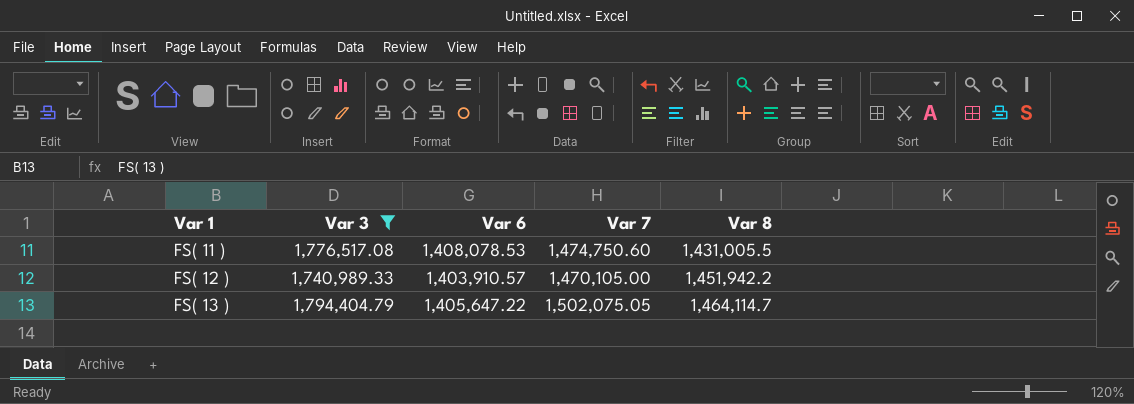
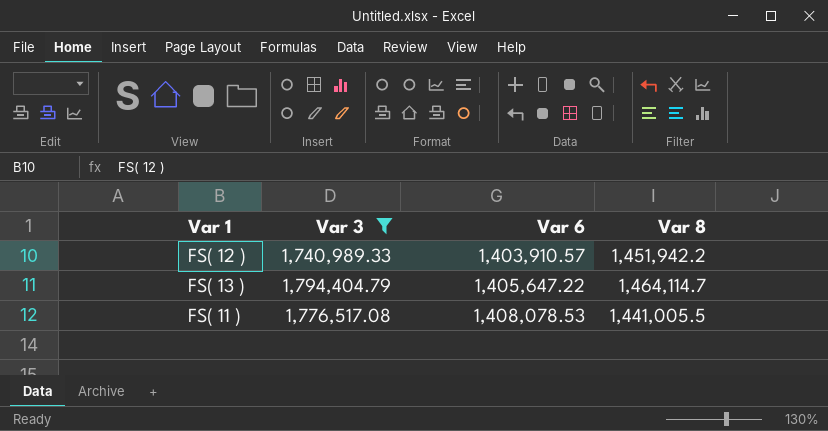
row order: Var 1 ascending -> Var 6 ascending
column Var 7 | position: 4 -> none
FS( 11 ) | Var 8: 1,431,005.5 -> 1,441,005.5

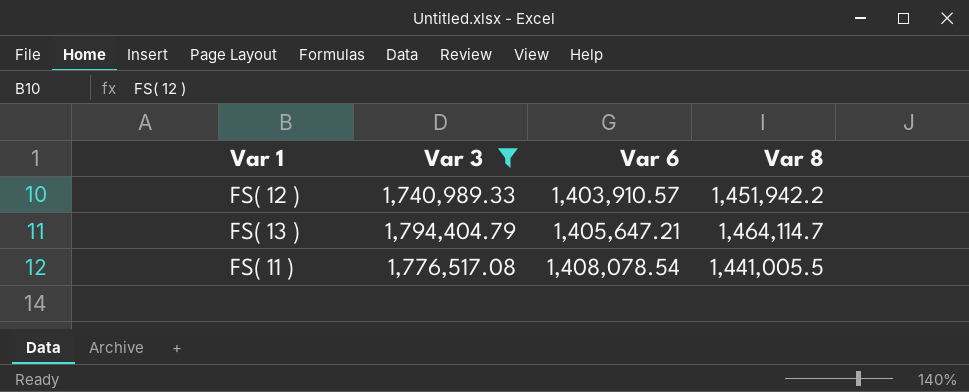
FS( 13 ) | Var 6: 1,405,647.22 -> 1,405,647.21
FS( 11 ) | Var 6: 1,408,078.53 -> 1,408,078.54

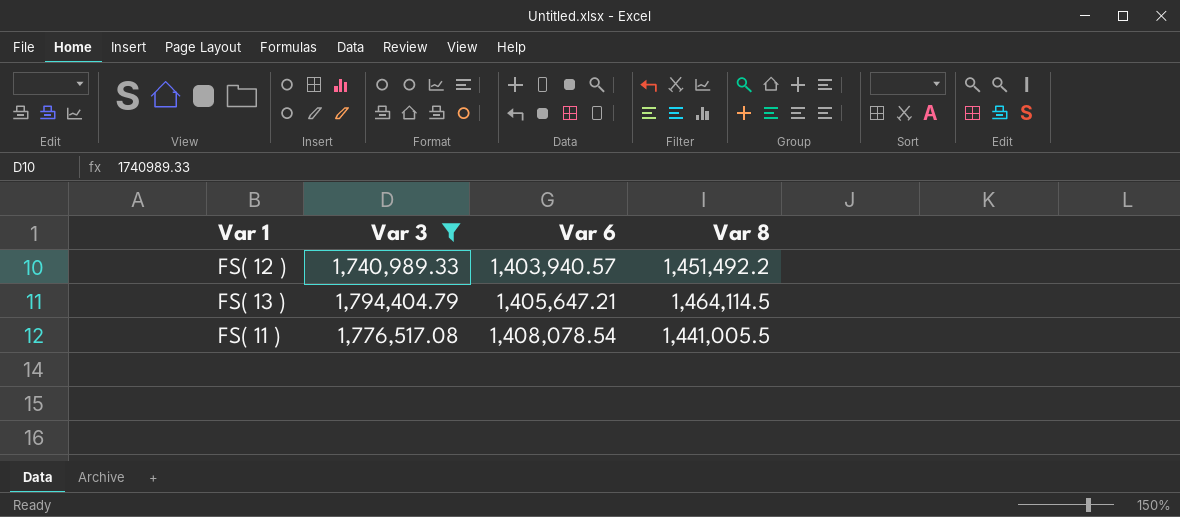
FS( 12 ) | Var 6: 1,403,910.57 -> 1,403,940.57
FS( 12 ) | Var 8: 1,451,942.2 -> 1,451,492.2
FS( 13 ) | Var 8: 1,464,114.7 -> 1,464,114.5

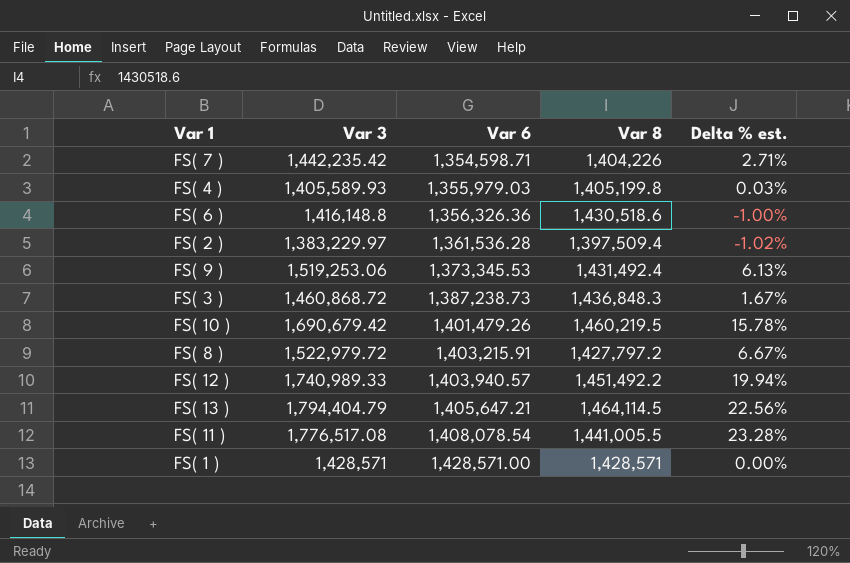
filter: Var 3 >= 1,740,989.33 -> none
column Delta % est. | formula: none -> ([Var 3] - [Var 8]) / [Var 8]

